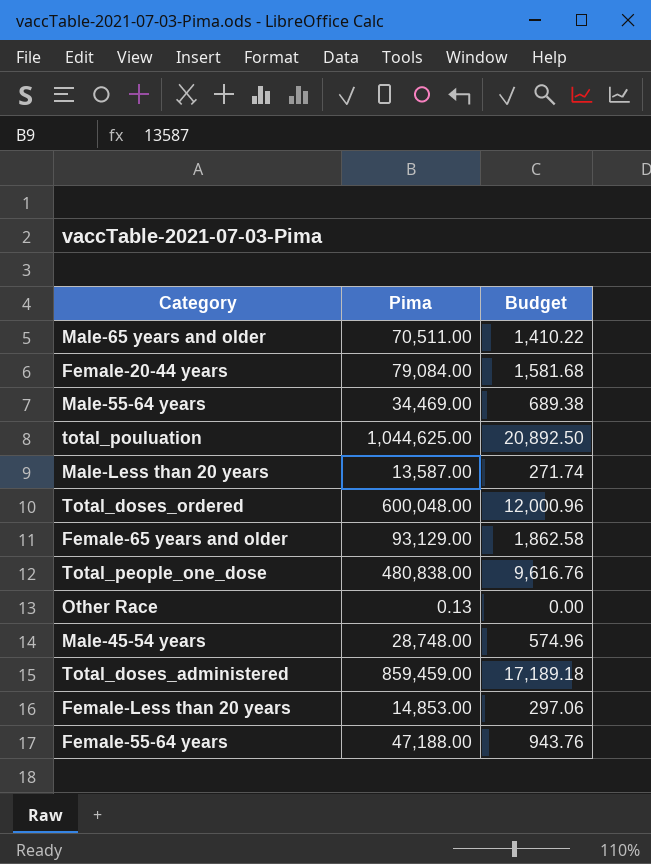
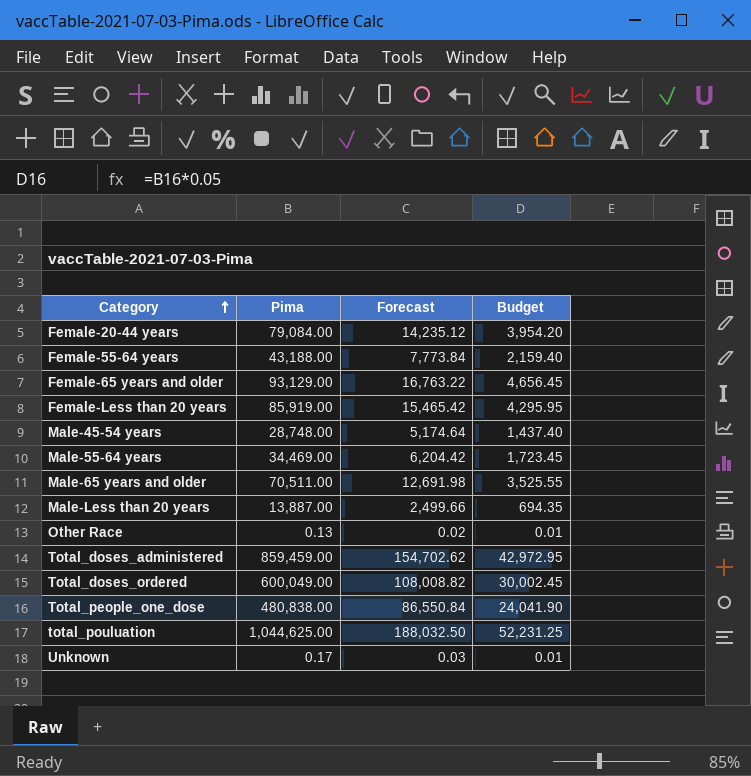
row order: none -> Category ascending
column Forecast | formula: none -> [Pima] * 0.18
column Budget | formula: [Pima] * 0.02 -> [Pima] * 0.05
Female-55-64 years | Pima: 47,188.00 -> 43,188.00
Female-Less than 20 years | Pima: 14,853.00 -> 85,919.00
Male-Less than 20 years | Pima: 13,587.00 -> 13,887.00
Total_doses_ordered | Pima: 600,048.00 -> 600,049.00
row Unknown: none -> 0.17 | 0.03 | 0.01

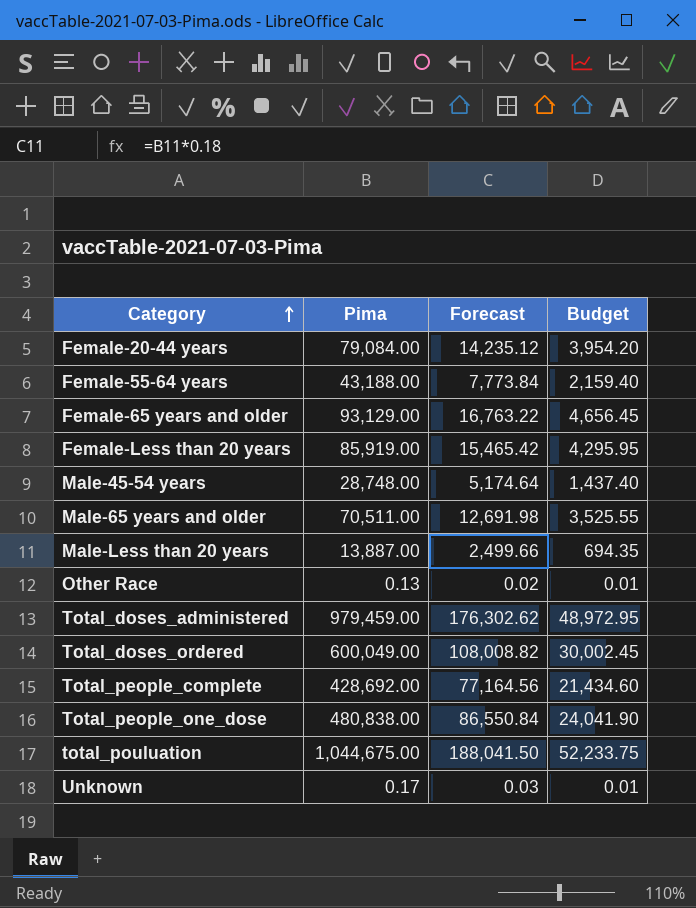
row Male-55-64 years: 34,469.00 | 6,204.42 | 1,723.45 -> none
Total_doses_administered | Pima: 859,459.00 -> 979,459.00
Total_doses_administered | Forecast: 154,702.62 -> 176,302.62
Total_doses_administered | Budget: 42,972.95 -> 48,972.95
row Total_people_complete: none -> 428,692.00 | 77,164.56 | 21,434.60
total_pouluation | Pima: 1,044,625.00 -> 1,044,675.00
total_pouluation | Forecast: 188,032.50 -> 188,041.50
total_pouluation | Budget: 52,231.25 -> 52,233.75

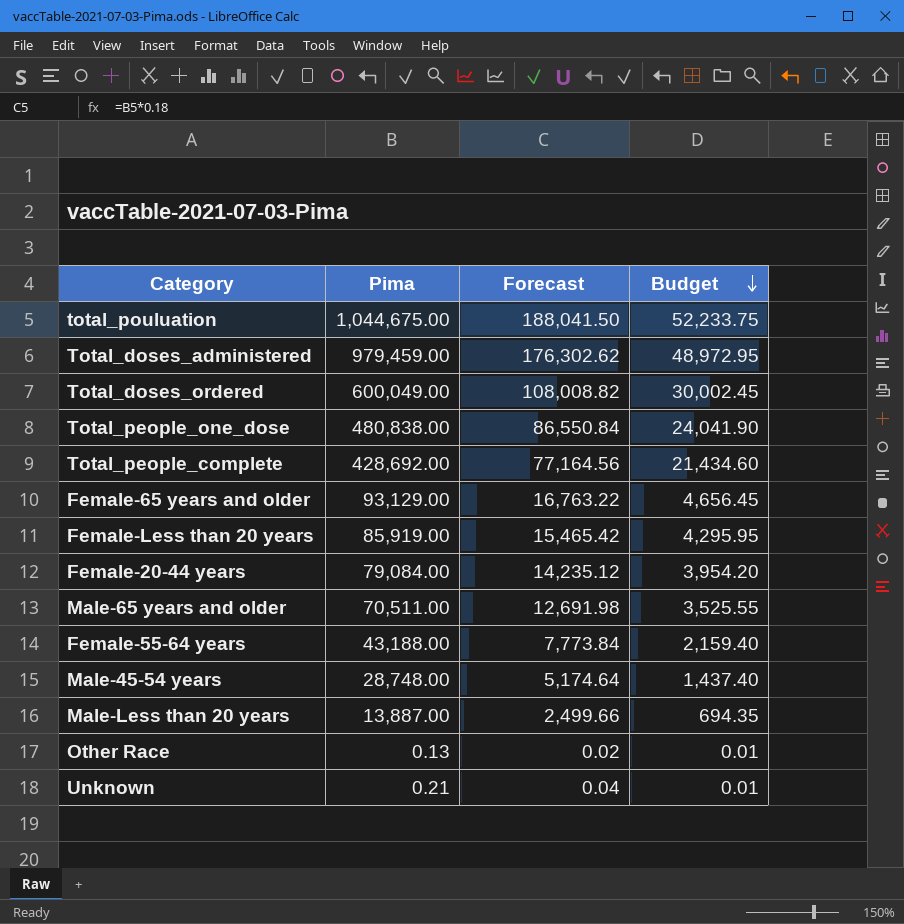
row order: Category ascending -> Budget descending
Unknown | Pima: 0.17 -> 0.21
Unknown | Forecast: 0.03 -> 0.04

